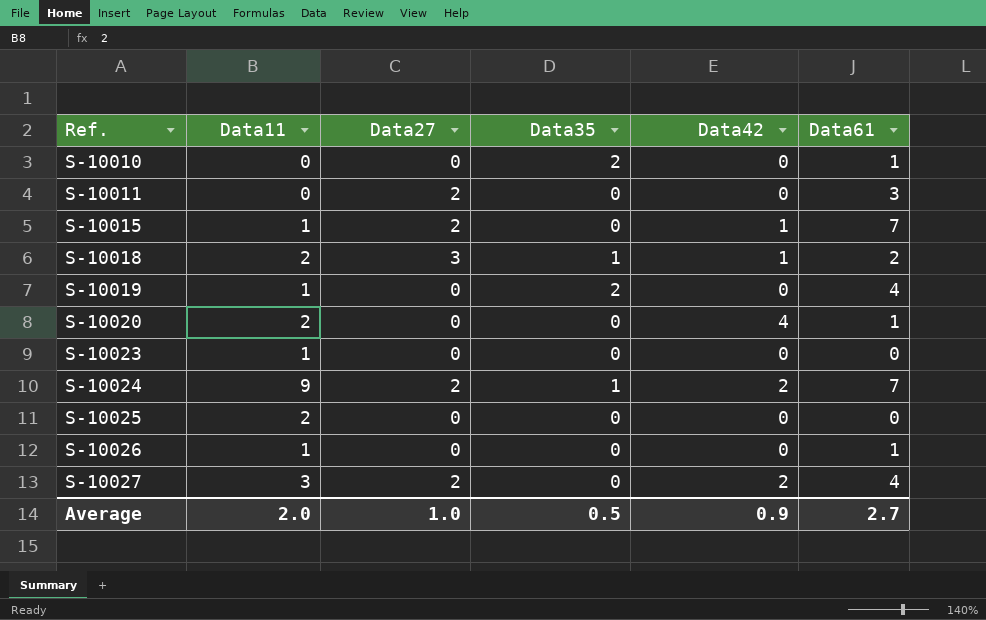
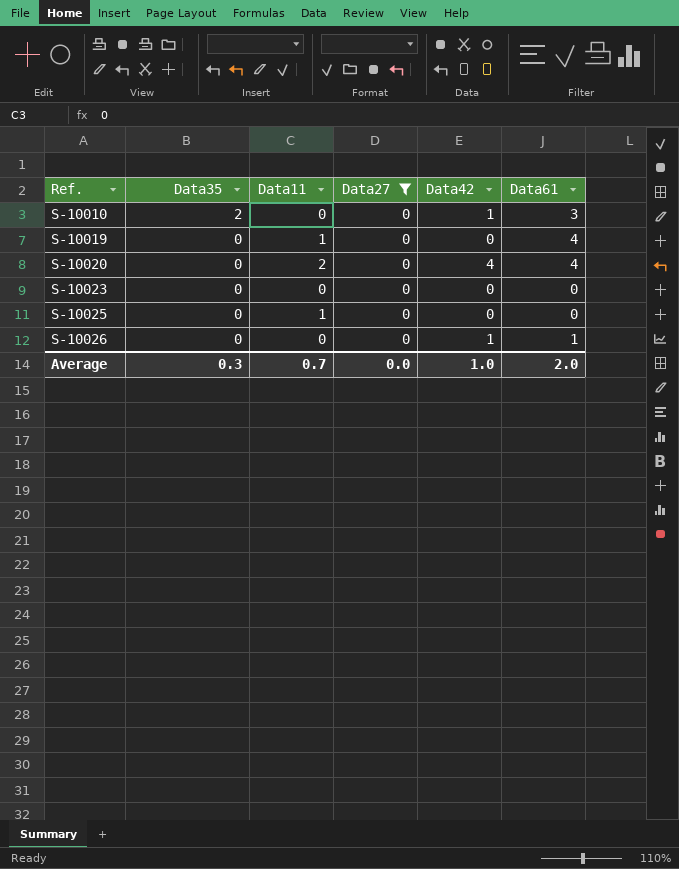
filter: none -> Data27 = 0
column Data35 | position: 4 -> 2
S-10010 | Data42: 0 -> 1
S-10010 | Data61: 1 -> 3
S-10019 | Data35: 2 -> 0
S-10020 | Data61: 1 -> 4
S-10023 | Data11: 1 -> 0
S-10025 | Data11: 2 -> 1
S-10026 | Data11: 1 -> 0
S-10026 | Data42: 0 -> 1
Average | Data35: 0.5 -> 0.3
Average | Data11: 2.0 -> 0.7
Average | Data27: 1.0 -> 0.0
Average | Data42: 0.9 -> 1.0
Average | Data61: 2.7 -> 2.0

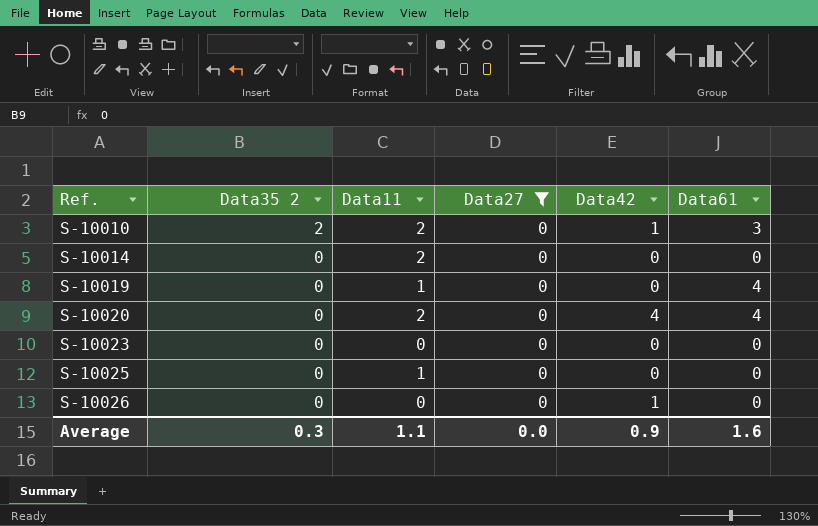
column name: Data35 -> Data35 2
S-10010 | Data11: 0 -> 2
row S-10014: none -> 0 | 2 | 0 | 0 | 0
S-10026 | Data61: 1 -> 0
Average | Data11: 0.7 -> 1.1
Average | Data42: 1.0 -> 0.9
Average | Data61: 2.0 -> 1.6

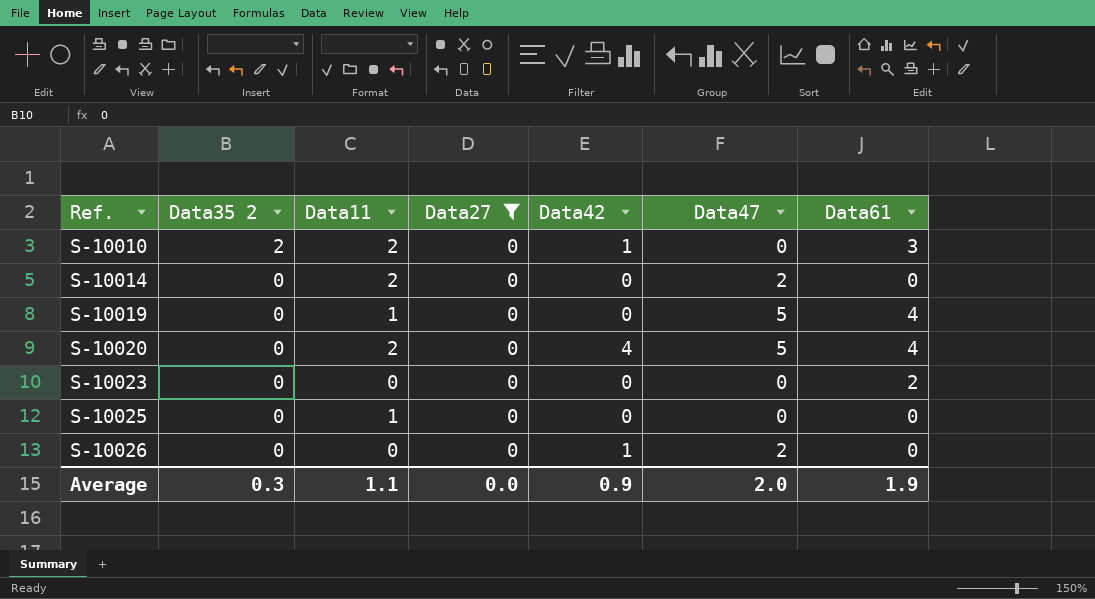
column Data47 | position: none -> 6
S-10023 | Data61: 0 -> 2
Average | Data61: 1.6 -> 1.9

